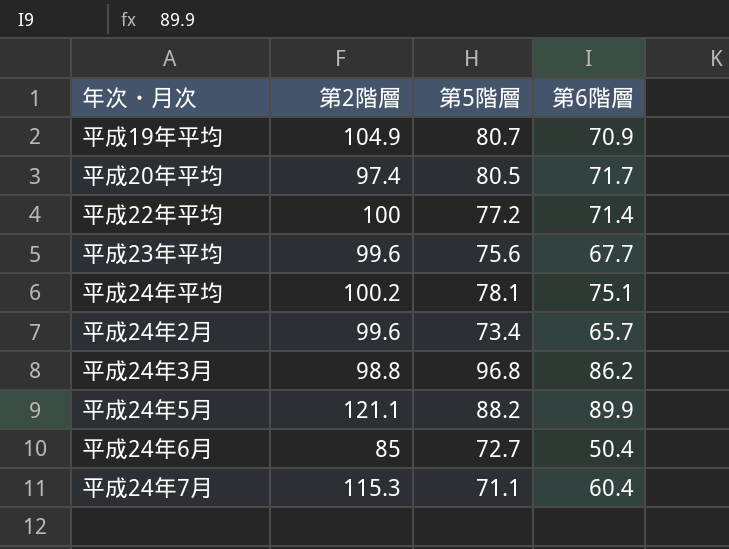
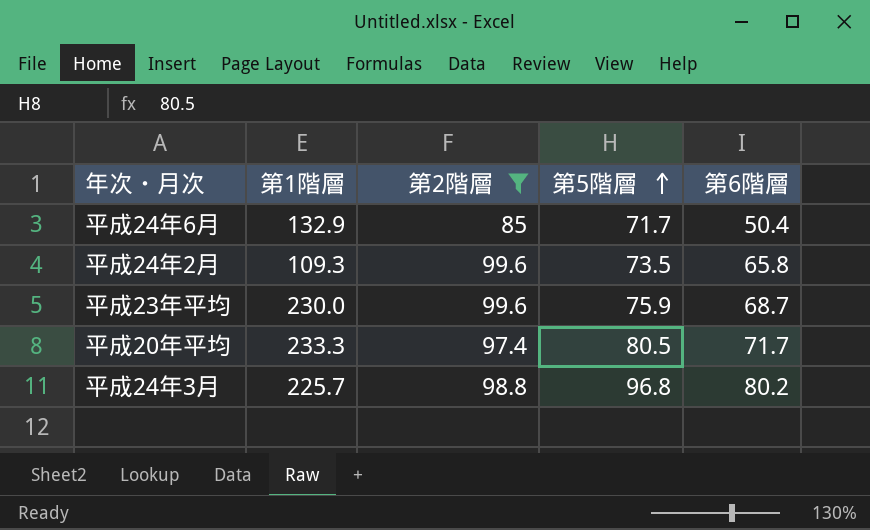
filter: none -> 第2階層 <= 99.6
row order: none -> 第5階層 ascending
column 第1階層 | position: none -> 2
平成24年6月 | 第5階層: 72.7 -> 71.7
平成24年2月 | 第5階層: 73.4 -> 73.5
平成24年2月 | 第6階層: 65.7 -> 65.8
平成23年平均 | 第5階層: 75.6 -> 75.9
平成23年平均 | 第6階層: 67.7 -> 68.7
平成24年3月 | 第6階層: 86.2 -> 80.2

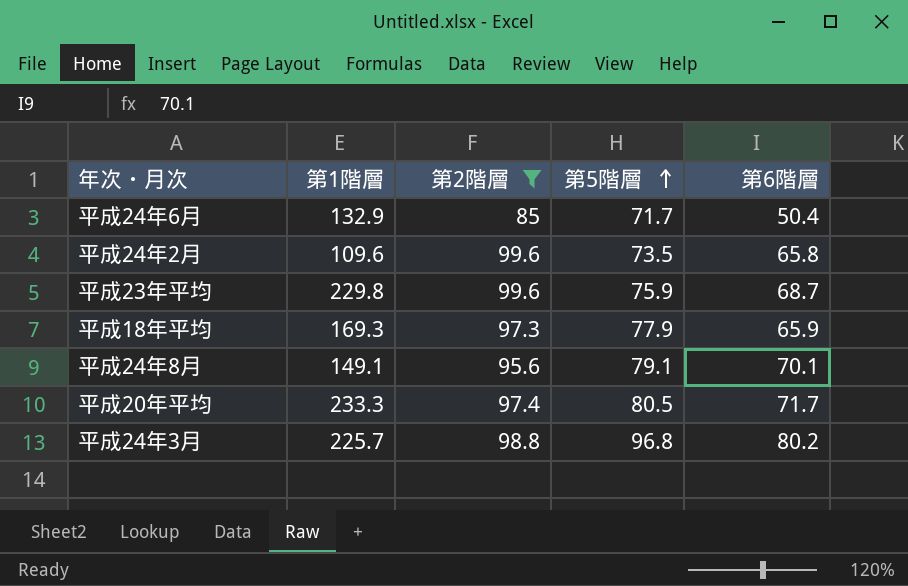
平成24年2月 | 第1階層: 109.3 -> 109.6
平成23年平均 | 第1階層: 230.0 -> 229.8
row 平成18年平均: none -> 169.3 | 97.3 | 77.9 | 65.9
row 平成24年8月: none -> 149.1 | 95.6 | 79.1 | 70.1

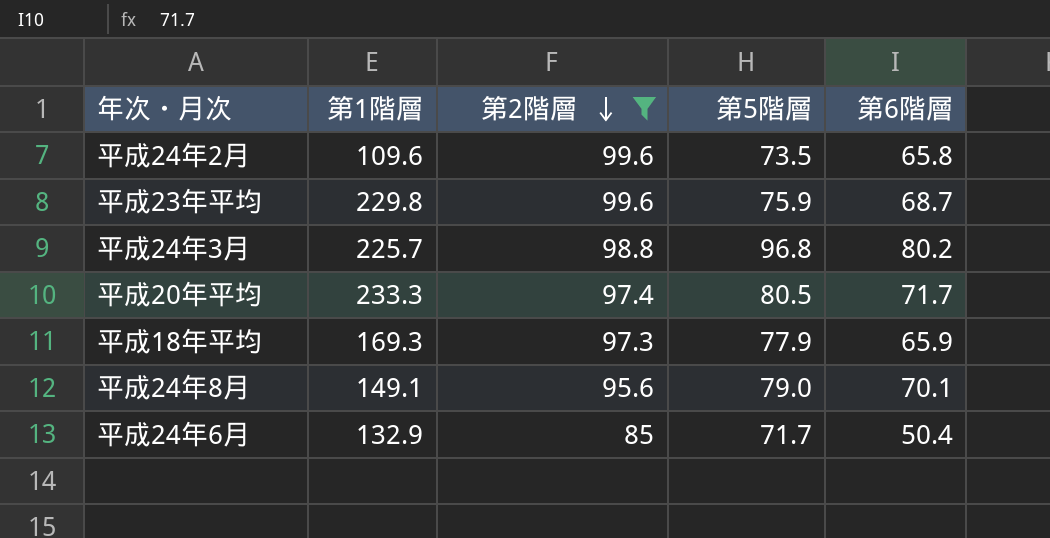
row order: 第5階層 ascending -> 第2階層 descending
平成24年8月 | 第5階層: 79.1 -> 79.0

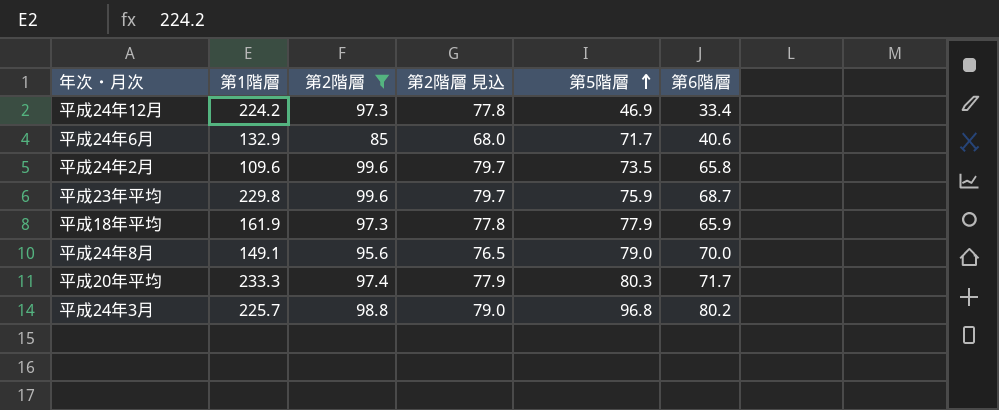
row order: 第2階層 descending -> 第5階層 ascending
column 第2階層 見込 | formula: none -> [第2階層] * 0.8
row 平成24年12月: none -> 224.2 | 97.3 | 77.8 | 46.9 | 33.4
平成24年6月 | 第6階層: 50.4 -> 40.6
平成18年平均 | 第1階層: 169.3 -> 161.9
平成24年8月 | 第6階層: 70.1 -> 70.0
平成20年平均 | 第5階層: 80.5 -> 80.3

